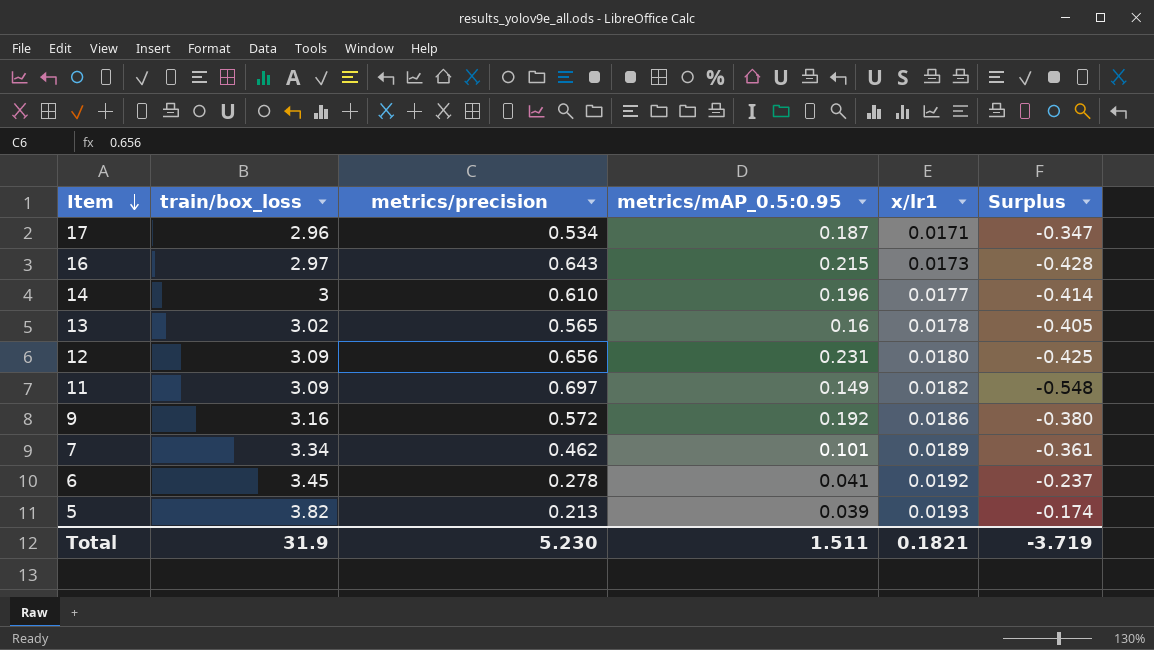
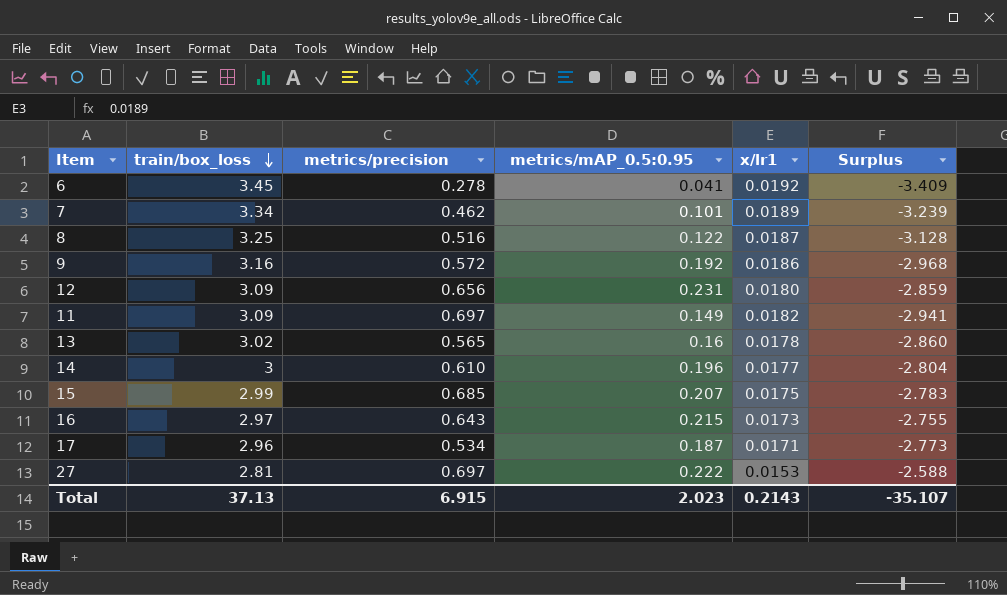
row order: Item descending -> train/box_loss descending
column Surplus | formula: [metrics/mAP_0.5:0.95] - [metrics/precision] -> [metrics/mAP_0.5:0.95] - [train/box_loss]
row 5: 3.82 | 0.213 | 0.039 | 0.0193 | -0.174 -> none
row 8: none -> 3.25 | 0.516 | 0.122 | 0.0187 | -3.128
row 15: none -> 2.99 | 0.685 | 0.207 | 0.0175 | -2.783
row 27: none -> 2.81 | 0.697 | 0.222 | 0.0153 | -2.588
Total | train/box_loss: 31.9 -> 37.13
Total | metrics/precision: 5.230 -> 6.915
Total | metrics/mAP_0.5:0.95: 1.511 -> 2.023
Total | x/lr1: 0.1821 -> 0.2143
Total | Surplus: -3.719 -> -35.107

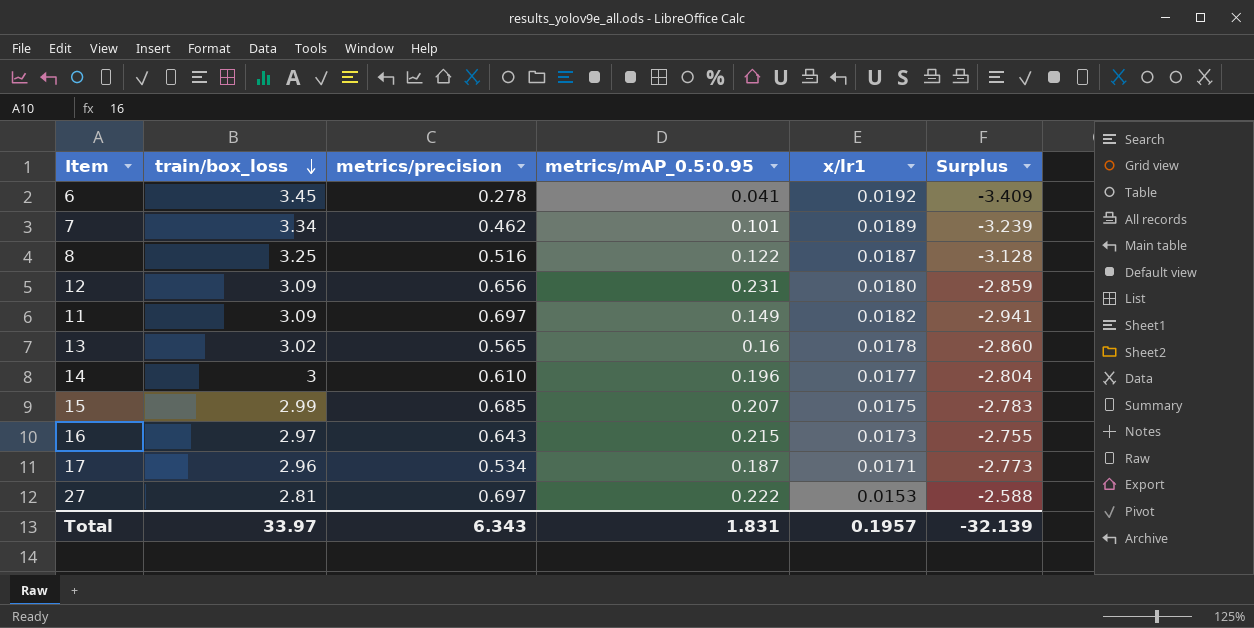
row 9: 3.16 | 0.572 | 0.192 | 0.0186 | -2.968 -> none
Total | train/box_loss: 37.13 -> 33.97
Total | metrics/precision: 6.915 -> 6.343
Total | metrics/mAP_0.5:0.95: 2.023 -> 1.831
Total | x/lr1: 0.2143 -> 0.1957
Total | Surplus: -35.107 -> -32.139

